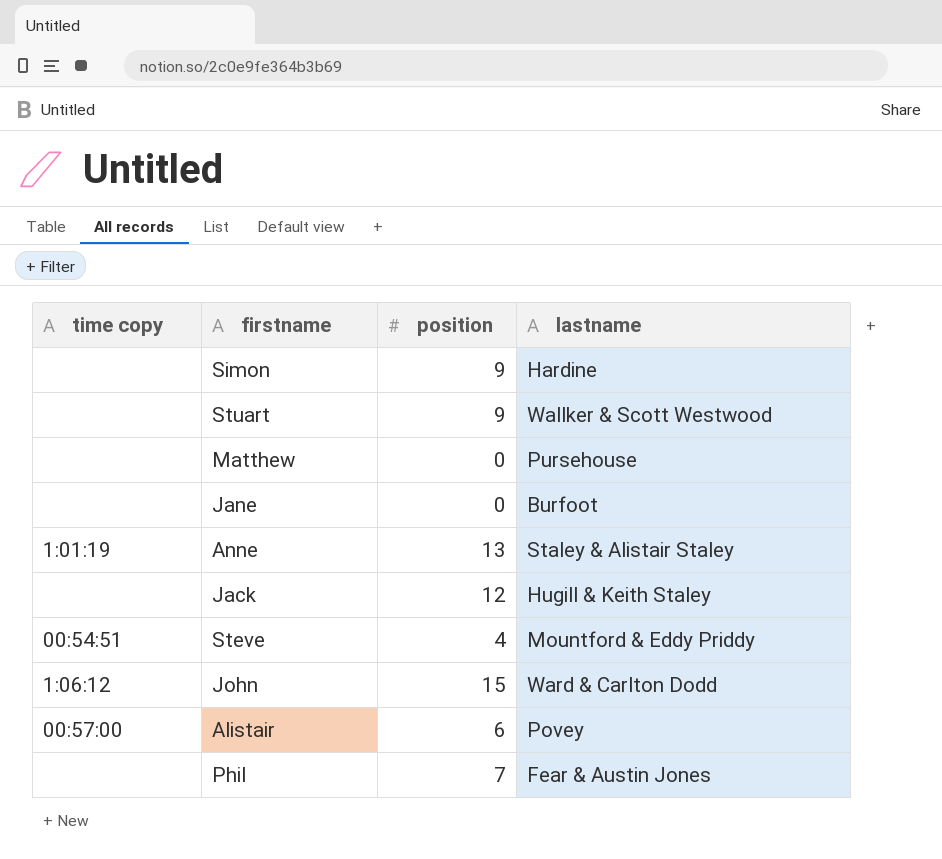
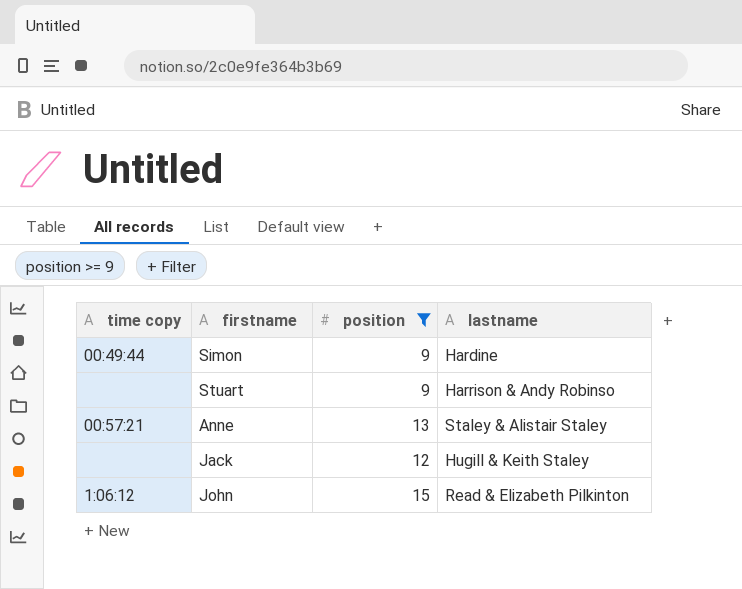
filter: none -> position >= 9
Simon | time copy: none -> 00:49:44
Stuart | lastname: Wallker & Scott Westwood -> Harrison & Andy Robinso
Anne | time copy: 1:01:19 -> 00:57:21
John | lastname: Ward & Carlton Dodd -> Read & Elizabeth Pilkinton

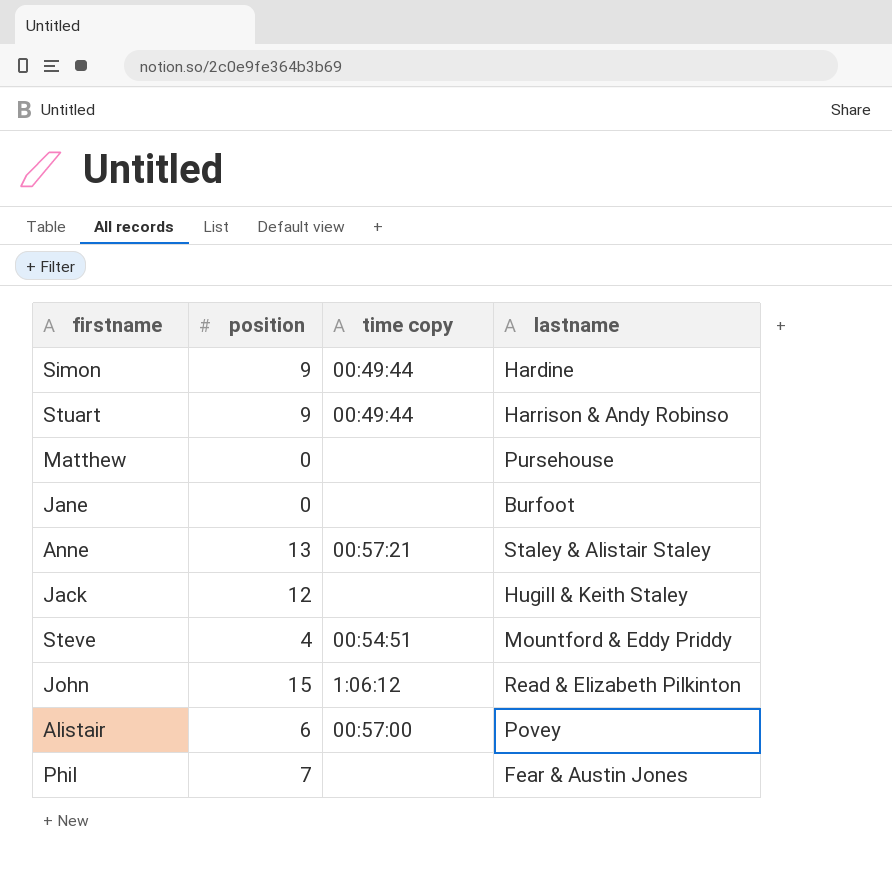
filter: position >= 9 -> none
column time copy | position: 1 -> 3
Stuart | time copy: none -> 00:49:44

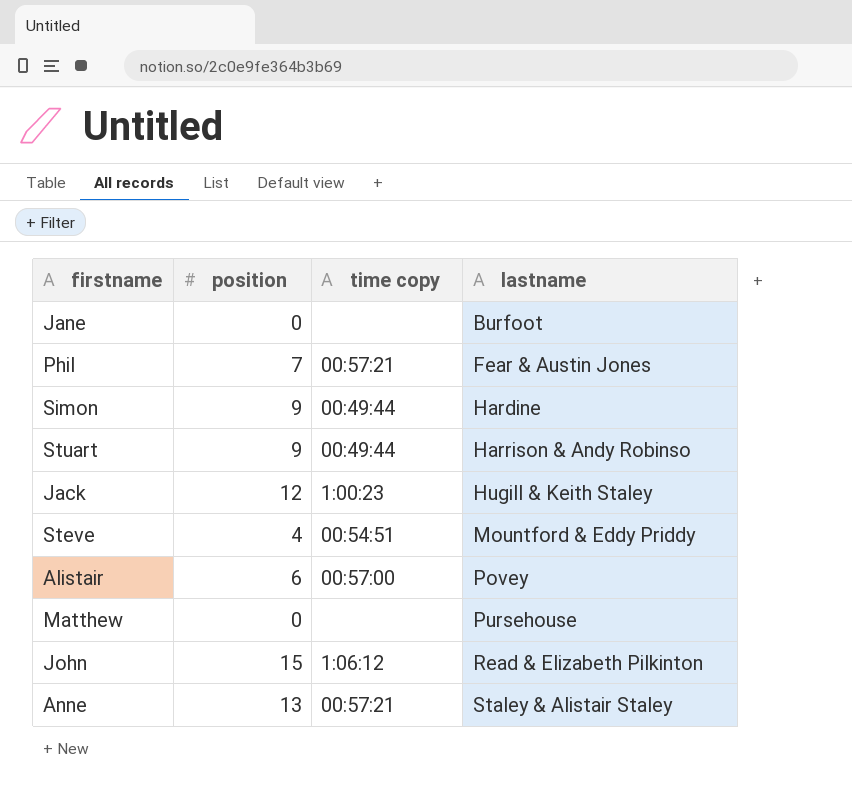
row order: none -> lastname ascending
Phil | time copy: none -> 00:57:21
Jack | time copy: none -> 1:00:23

